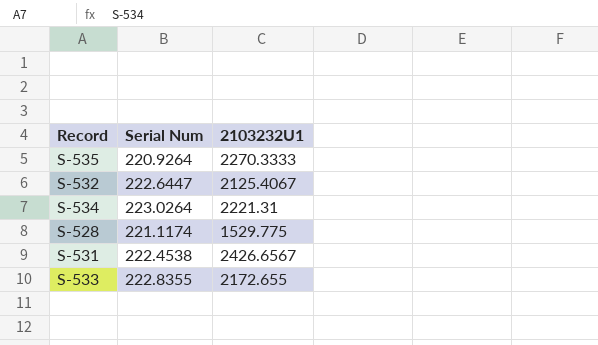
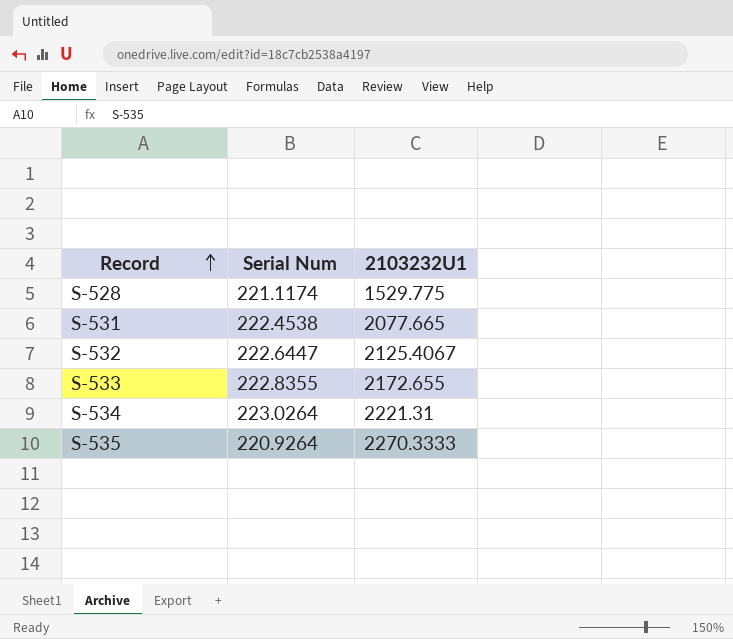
row order: none -> Record ascending
S-531 | 2103232U1: 2426.6567 -> 2077.665

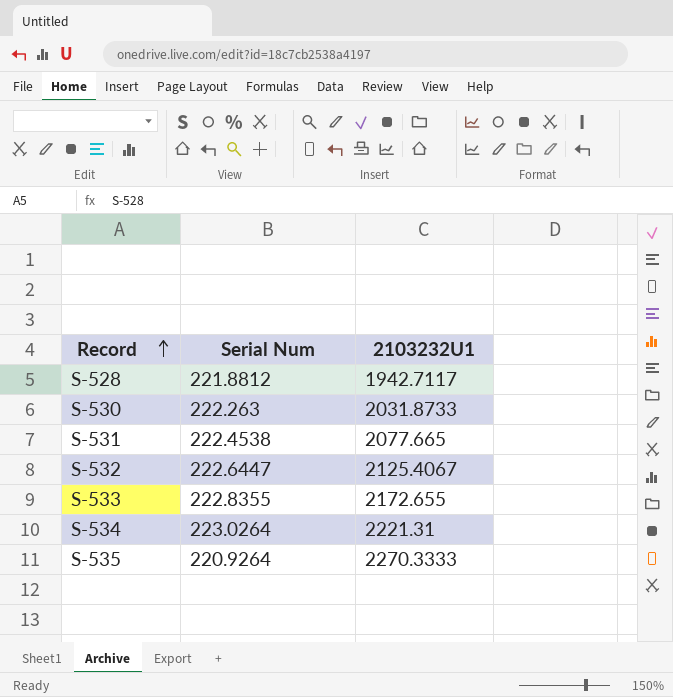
S-528 | Serial Num: 221.1174 -> 221.8812
S-528 | 2103232U1: 1529.775 -> 1942.7117
row S-530: none -> 222.263 | 2031.8733

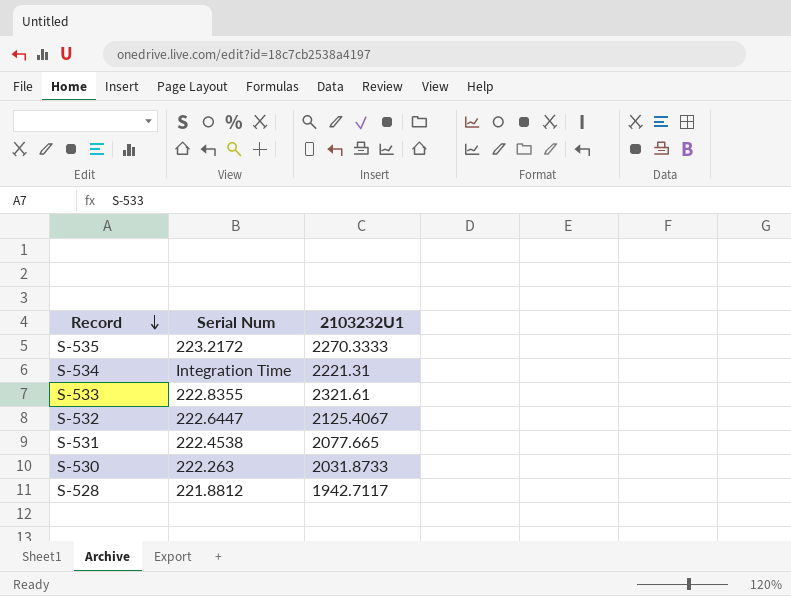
row order: Record ascending -> Record descending
S-535 | Serial Num: 220.9264 -> 223.2172
S-534 | Serial Num: 223.0264 -> Integration Time
S-533 | 2103232U1: 2172.655 -> 2321.61

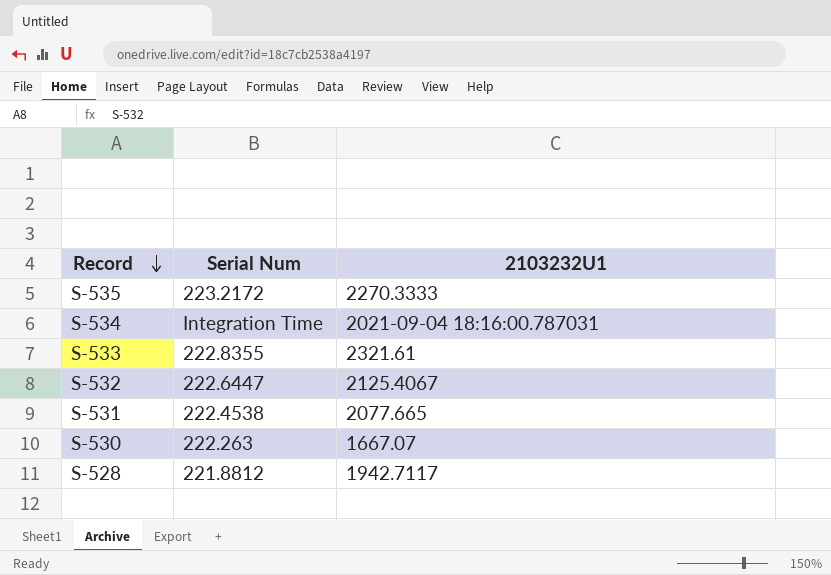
S-534 | 2103232U1: 2221.31 -> 2021-09-04 18:16:00.787031
S-530 | 2103232U1: 2031.8733 -> 1667.07

